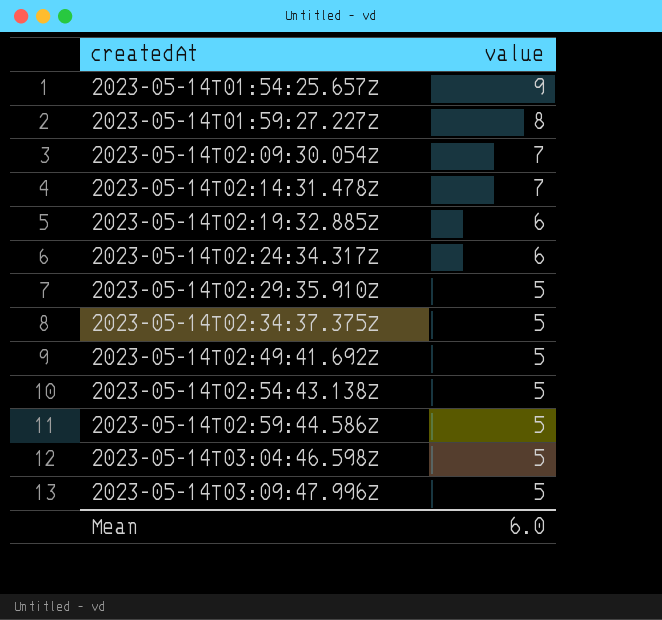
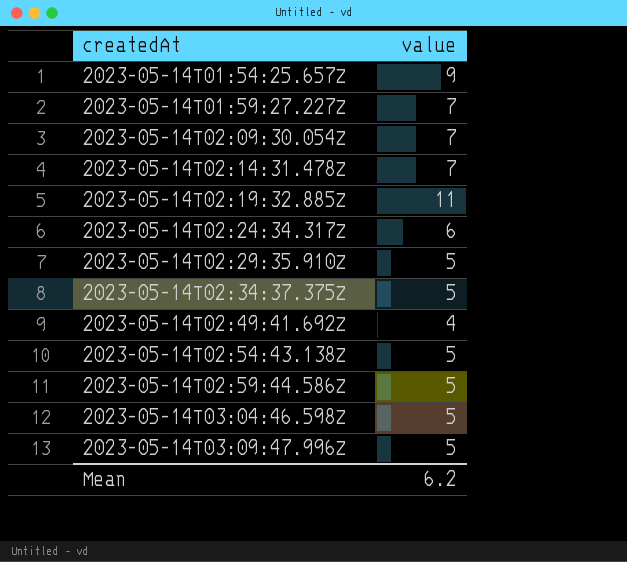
2023-05-14T01:59:27.227Z | value: 8 -> 7
2023-05-14T02:19:32.885Z | value: 6 -> 11
2023-05-14T02:49:41.692Z | value: 5 -> 4
Mean | value: 6.0 -> 6.2

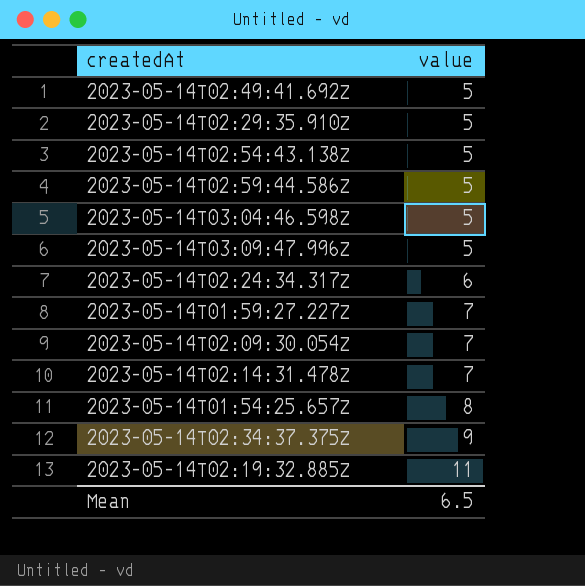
row order: createdAt ascending -> value ascending
2023-05-14T02:49:41.692Z | value: 4 -> 5
2023-05-14T01:54:25.657Z | value: 9 -> 8
2023-05-14T02:34:37.375Z | value: 5 -> 9
Mean | value: 6.2 -> 6.5

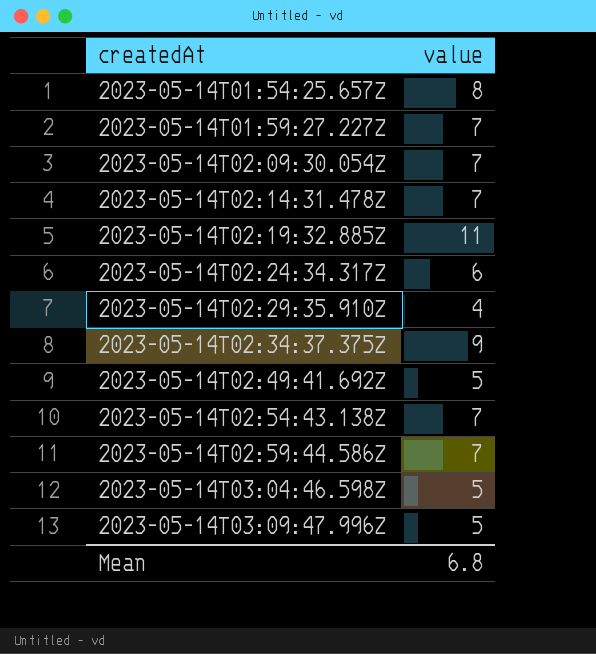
row order: value ascending -> createdAt ascending
2023-05-14T02:29:35.910Z | value: 5 -> 4
2023-05-14T02:54:43.138Z | value: 5 -> 7
2023-05-14T02:59:44.586Z | value: 5 -> 7
Mean | value: 6.5 -> 6.8

